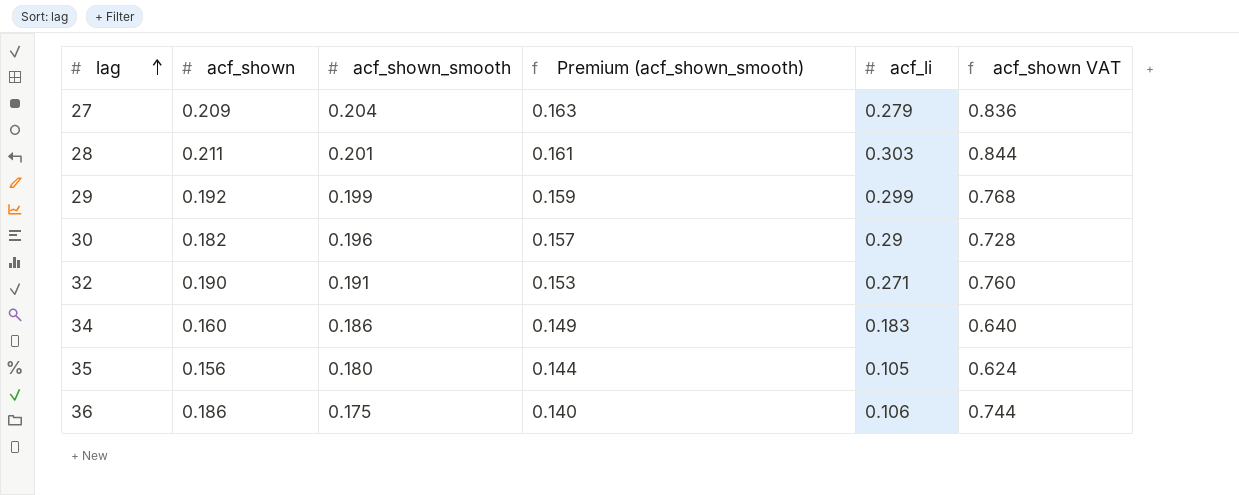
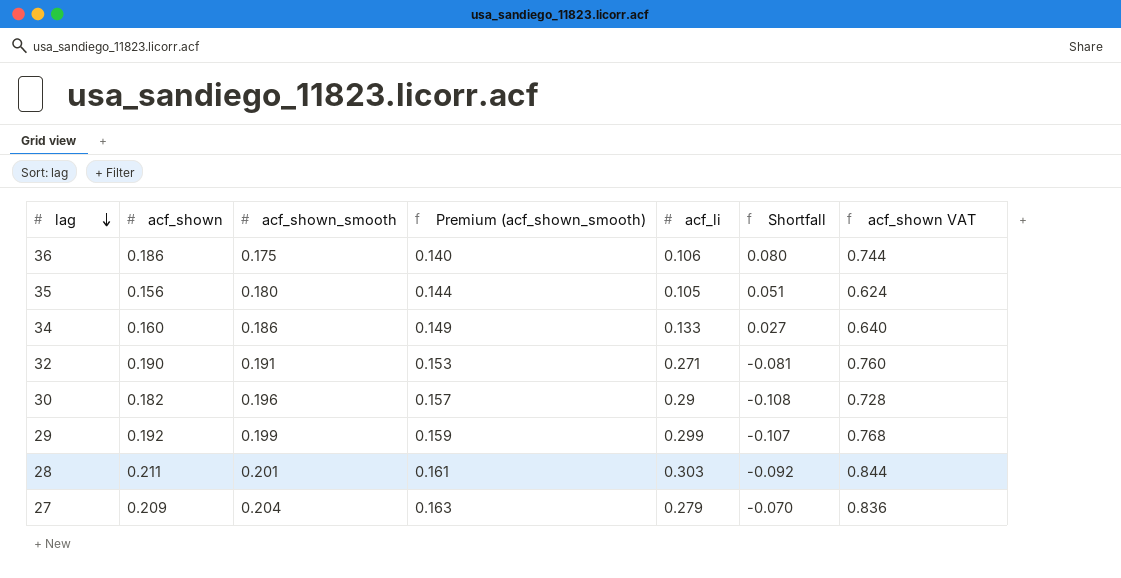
row order: lag ascending -> lag descending
column Shortfall | formula: none -> [acf_shown] - [acf_li]
34 | acf_li: 0.183 -> 0.133

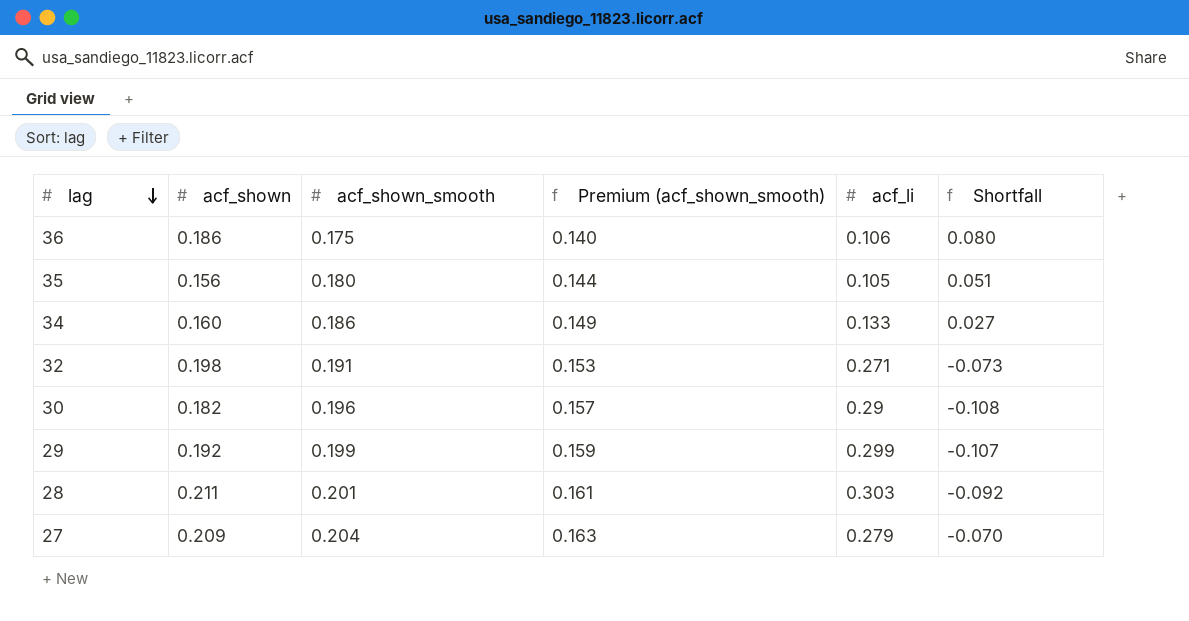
column acf_shown VAT | formula: [acf_shown] * 4 -> none
32 | acf_shown: 0.190 -> 0.198
32 | Shortfall: -0.081 -> -0.073

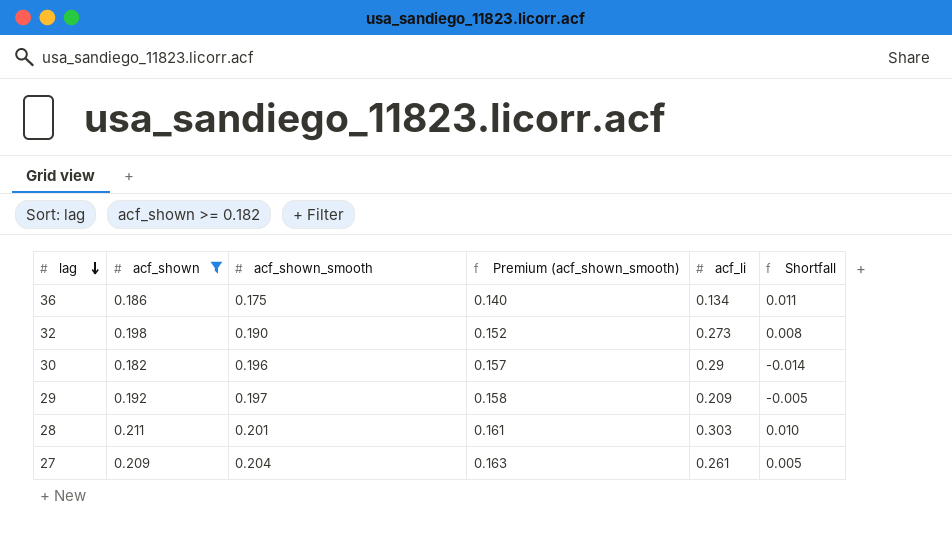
filter: none -> acf_shown >= 0.182
column Shortfall | formula: [acf_shown] - [acf_li] -> [acf_shown] - [acf_shown_smooth]
36 | acf_li: 0.106 -> 0.134
32 | acf_shown_smooth: 0.191 -> 0.190
32 | Premium (acf_shown_smooth): 0.153 -> 0.152
32 | acf_li: 0.271 -> 0.273
29 | acf_shown_smooth: 0.199 -> 0.197
29 | Premium (acf_shown_smooth): 0.159 -> 0.158
29 | acf_li: 0.299 -> 0.209
27 | acf_li: 0.279 -> 0.261

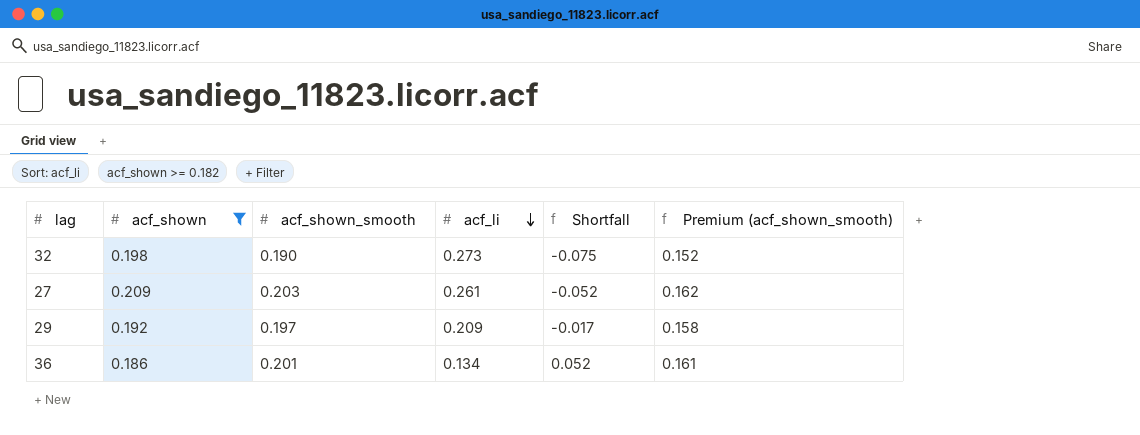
row order: lag descending -> acf_li descending
column Shortfall | formula: [acf_shown] - [acf_shown_smooth] -> [acf_shown] - [acf_li]
column Premium (acf_shown_smooth) | position: 4 -> 6
row 30: 0.182 | 0.196 | 0.157 | 0.29 | -0.014 -> none
row 28: 0.211 | 0.201 | 0.161 | 0.303 | 0.010 -> none
27 | acf_shown_smooth: 0.204 -> 0.203
27 | Premium (acf_shown_smooth): 0.163 -> 0.162
36 | acf_shown_smooth: 0.175 -> 0.201
36 | Premium (acf_shown_smooth): 0.140 -> 0.161

